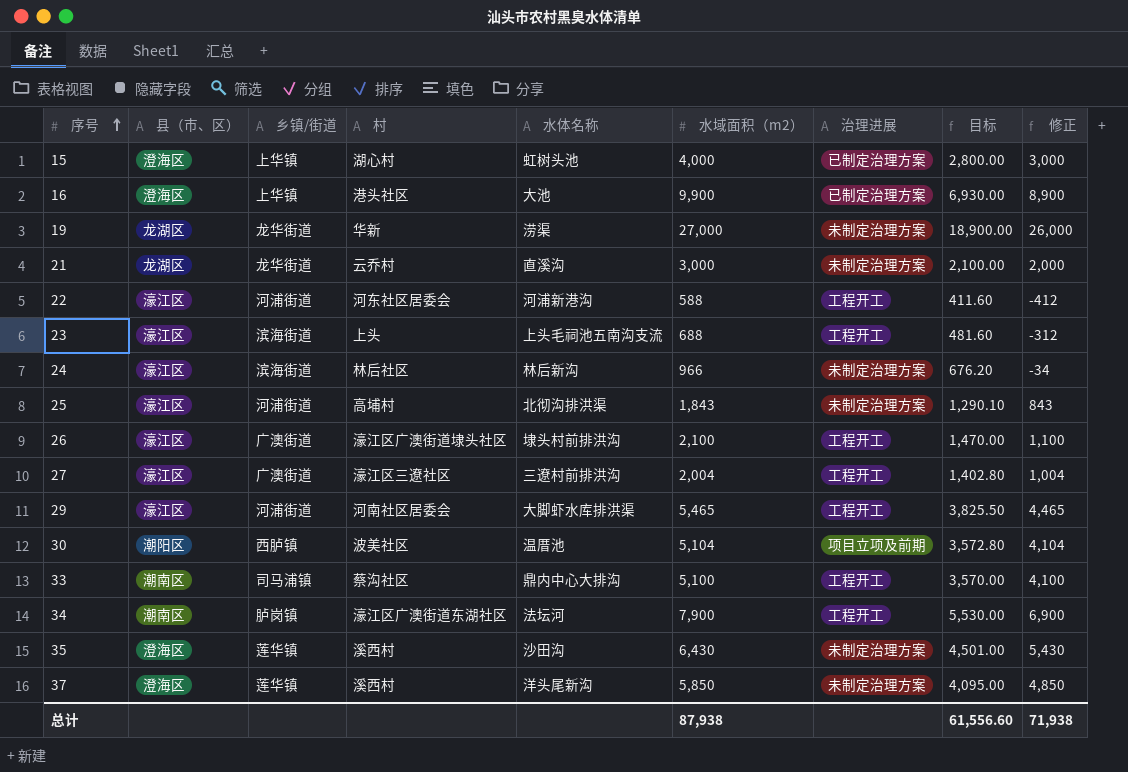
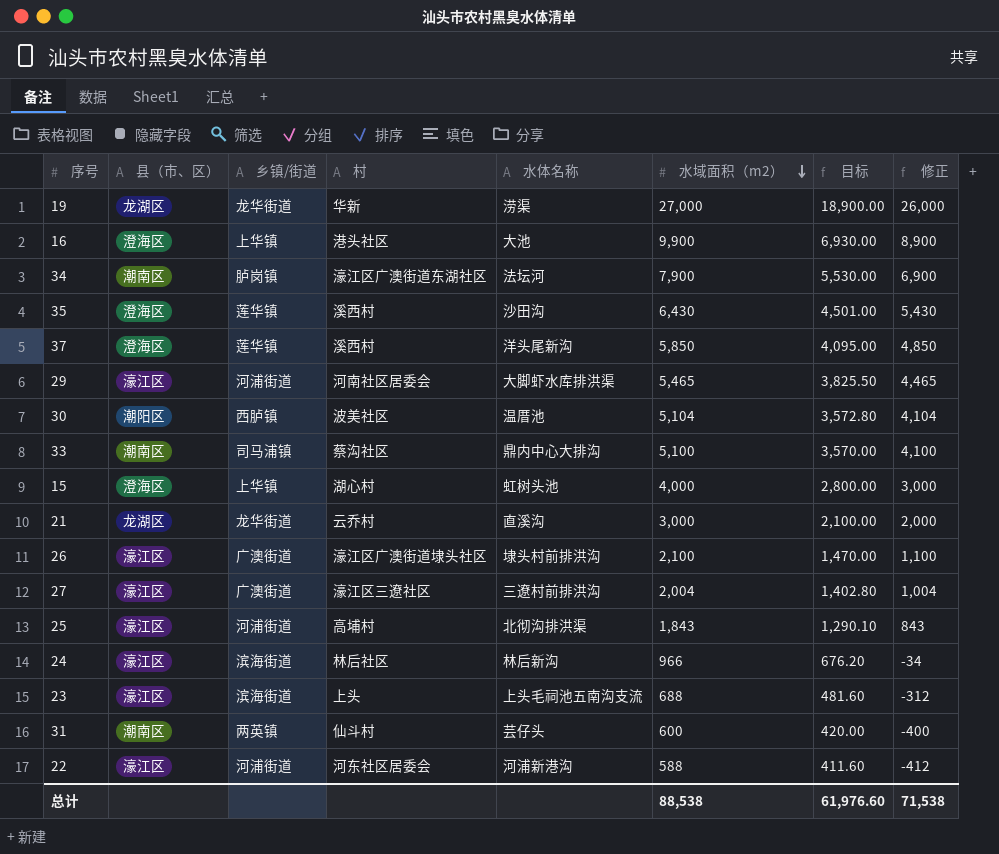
row order: 序号 ascending -> 水域面积（m2） descending
column 治理进展 | position: 7 -> none
row 31: none -> 潮南区 | 两英镇 | 仙斗村 | 芸仔头 | 600 | 420.00 | -400
总计 | 水域面积（m2）: 87,938 -> 88,538
总计 | 目标: 61,556.60 -> 61,976.60
总计 | 修正: 71,938 -> 71,538

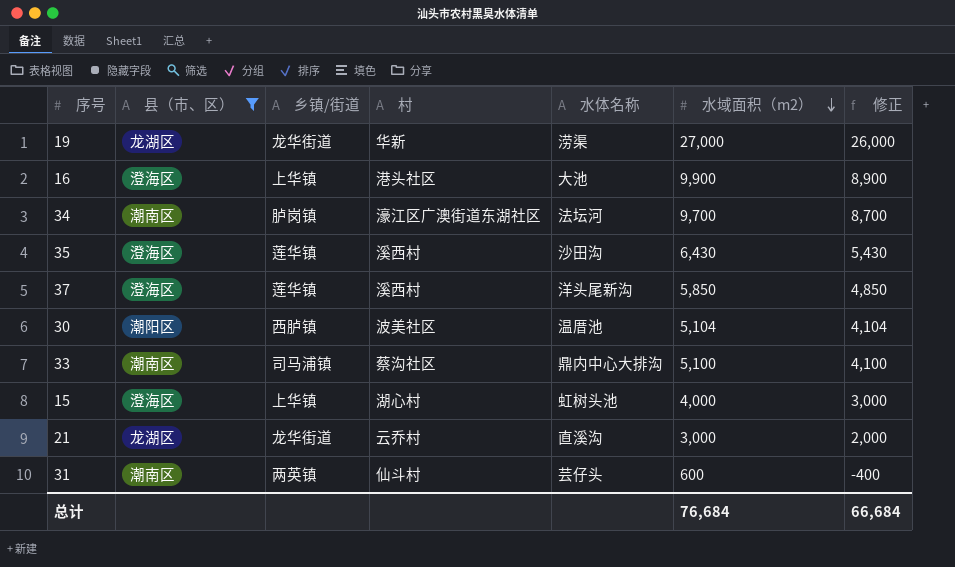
filter: none -> 县（市、区） != 濠江区
column 目标 | formula: [水域面积（m2）] * 0.7 -> none
34 | 水域面积（m2）: 7,900 -> 9,700
34 | 修正: 6,900 -> 8,700
总计 | 水域面积（m2）: 88,538 -> 76,684
总计 | 修正: 71,538 -> 66,684

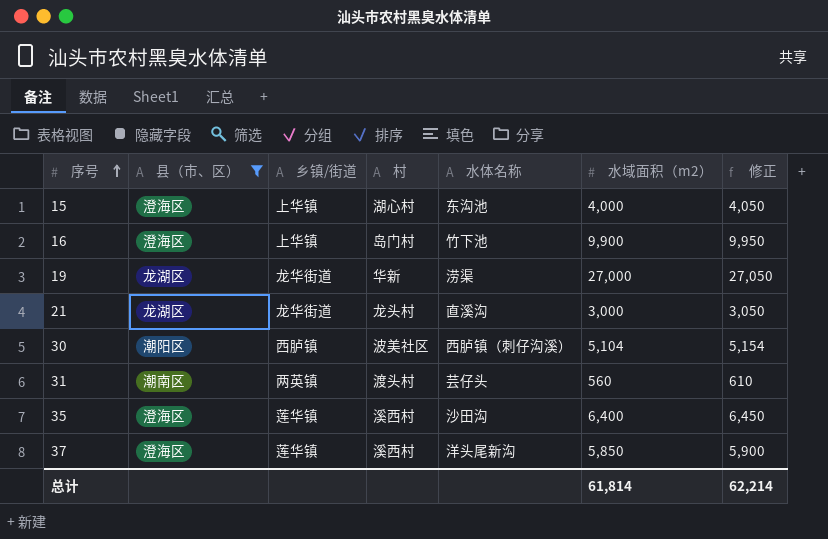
row order: 水域面积（m2） descending -> 序号 ascending
column 修正 | formula: [水域面积（m2）] - 1000 -> [水域面积（m2）] + 50
row 34: 潮南区 | 胪岗镇 | 濠江区广澳街道东湖社区 | 法坛河 | 9,700 | 8,700 -> none
row 33: 潮南区 | 司马浦镇 | 蔡沟社区 | 鼎内中心大排沟 | 5,100 | 4,100 -> none
15 | 水体名称: 虹树头池 -> 东沟池
16 | 村: 港头社区 -> 岛门村
16 | 水体名称: 大池 -> 竹下池
21 | 村: 云乔村 -> 龙头村
30 | 水体名称: 温厝池 -> 西胪镇（刺仔沟溪）
31 | 村: 仙斗村 -> 渡头村
31 | 水域面积（m2）: 600 -> 560
35 | 水域面积（m2）: 6,430 -> 6,400
总计 | 水域面积（m2）: 76,684 -> 61,814
总计 | 修正: 66,684 -> 62,214

